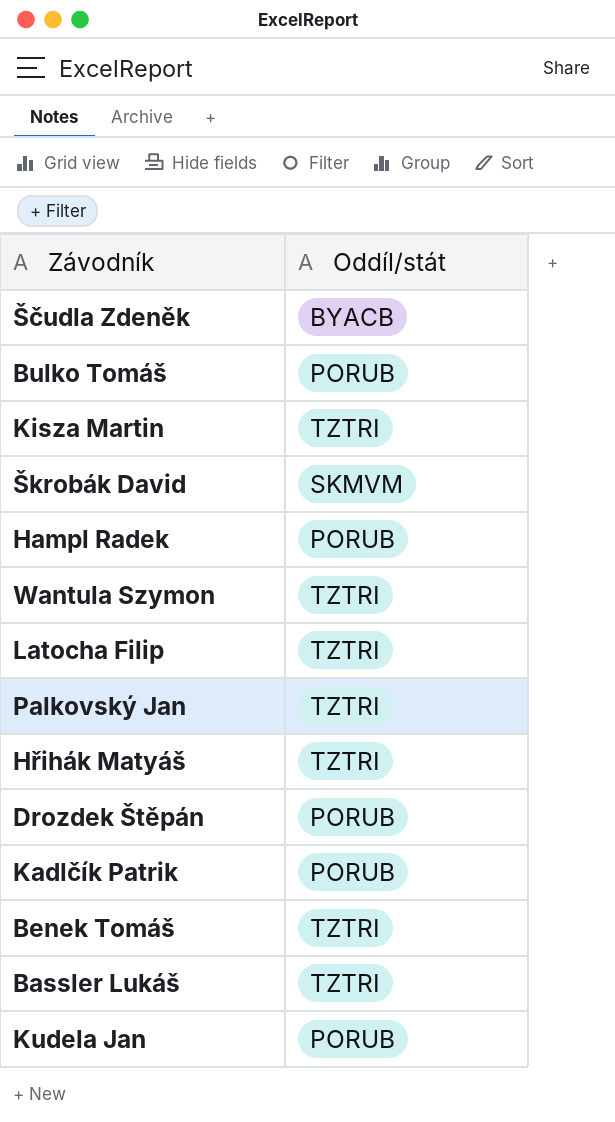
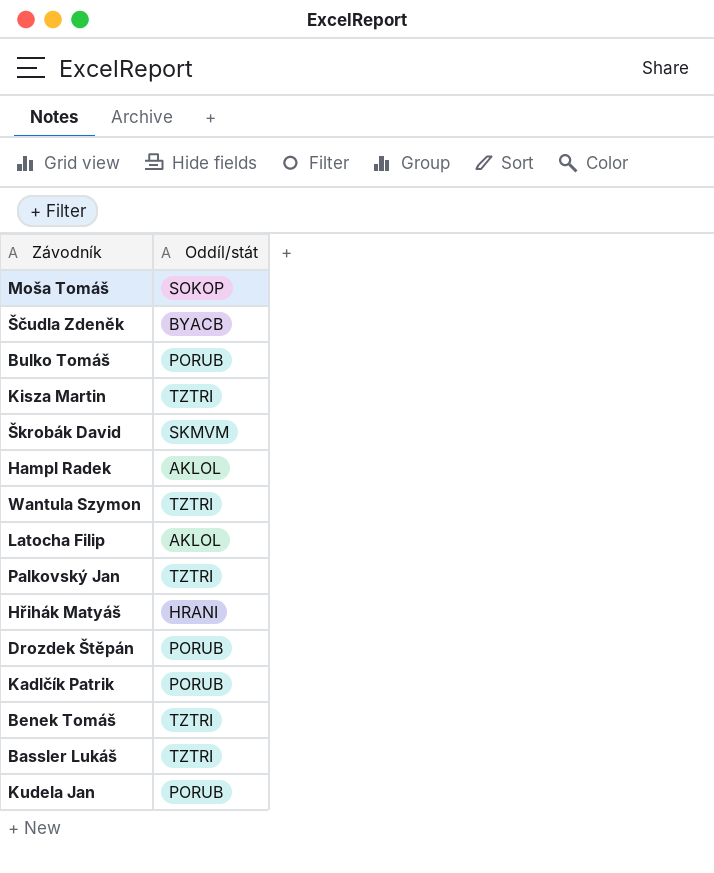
row Moša Tomáš: none -> SOKOP
Hampl Radek | Oddíl/stát: PORUB -> AKLOL
Latocha Filip | Oddíl/stát: TZTRI -> AKLOL
Hřihák Matyáš | Oddíl/stát: TZTRI -> HRANI

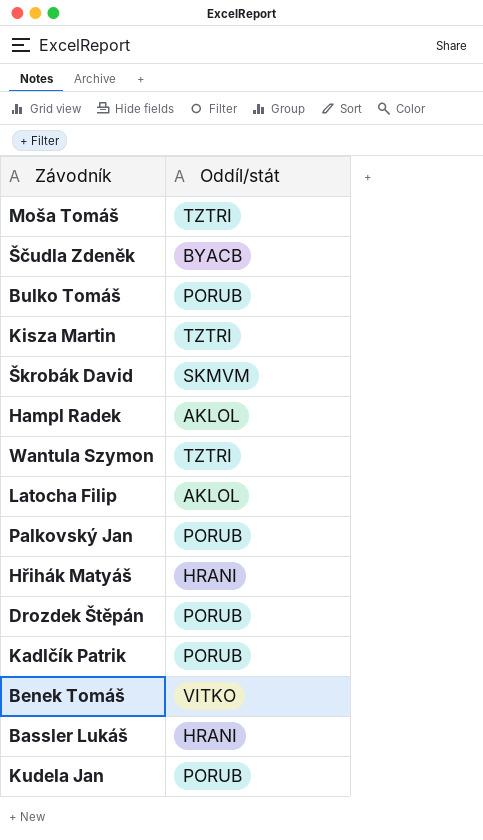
Moša Tomáš | Oddíl/stát: SOKOP -> TZTRI
Palkovský Jan | Oddíl/stát: TZTRI -> PORUB
Benek Tomáš | Oddíl/stát: TZTRI -> VITKO
Bassler Lukáš | Oddíl/stát: TZTRI -> HRANI

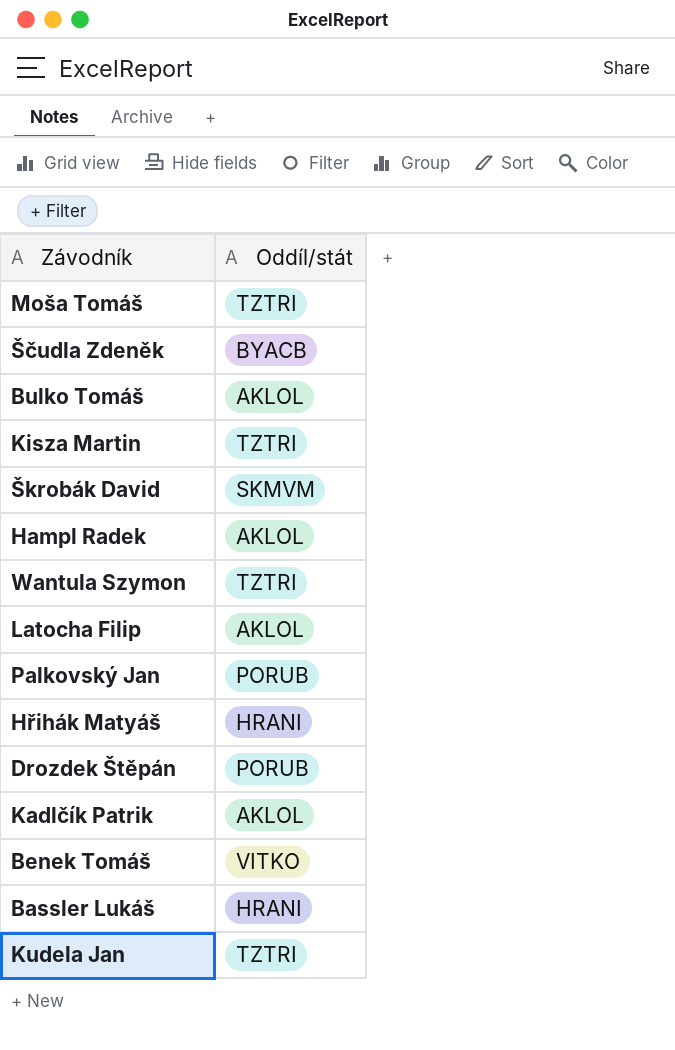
Bulko Tomáš | Oddíl/stát: PORUB -> AKLOL
Kadlčík Patrik | Oddíl/stát: PORUB -> AKLOL
Kudela Jan | Oddíl/stát: PORUB -> TZTRI

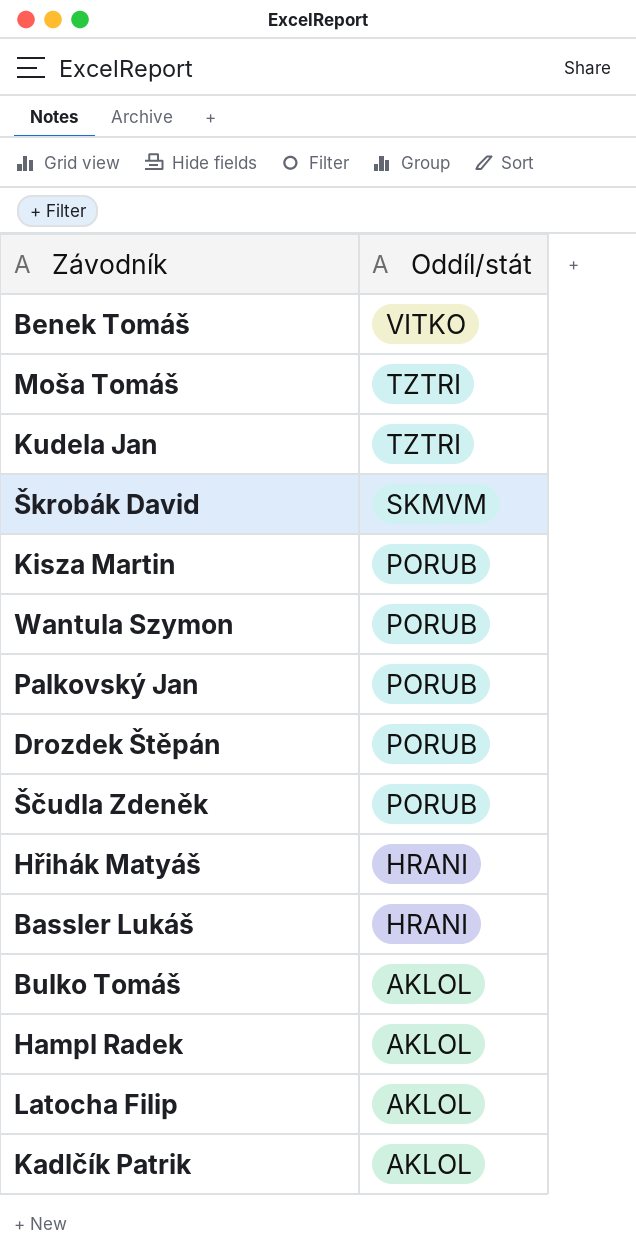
row order: none -> Oddíl/stát descending
Kisza Martin | Oddíl/stát: TZTRI -> PORUB
Wantula Szymon | Oddíl/stát: TZTRI -> PORUB
Ščudla Zdeněk | Oddíl/stát: BYACB -> PORUB

